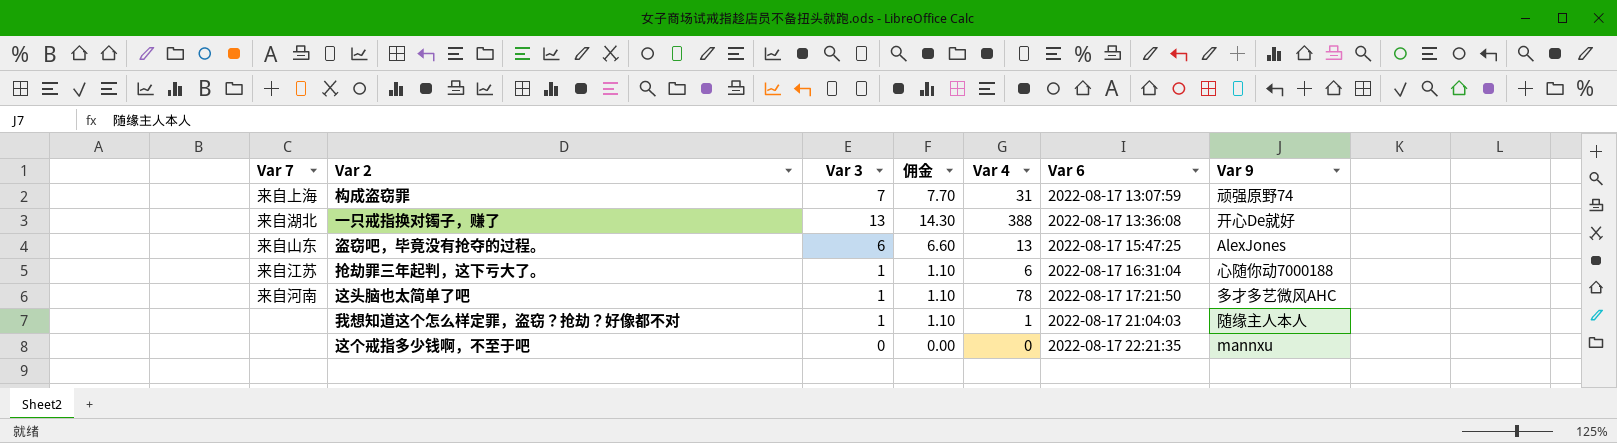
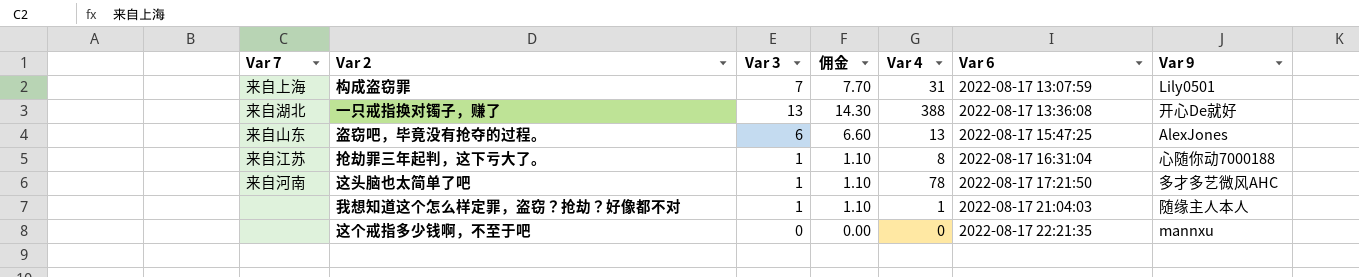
构成盗窃罪 | Var 9: 顽强原野74 -> Lily0501
抢劫罪三年起判，这下亏大了。 | Var 4: 6 -> 8

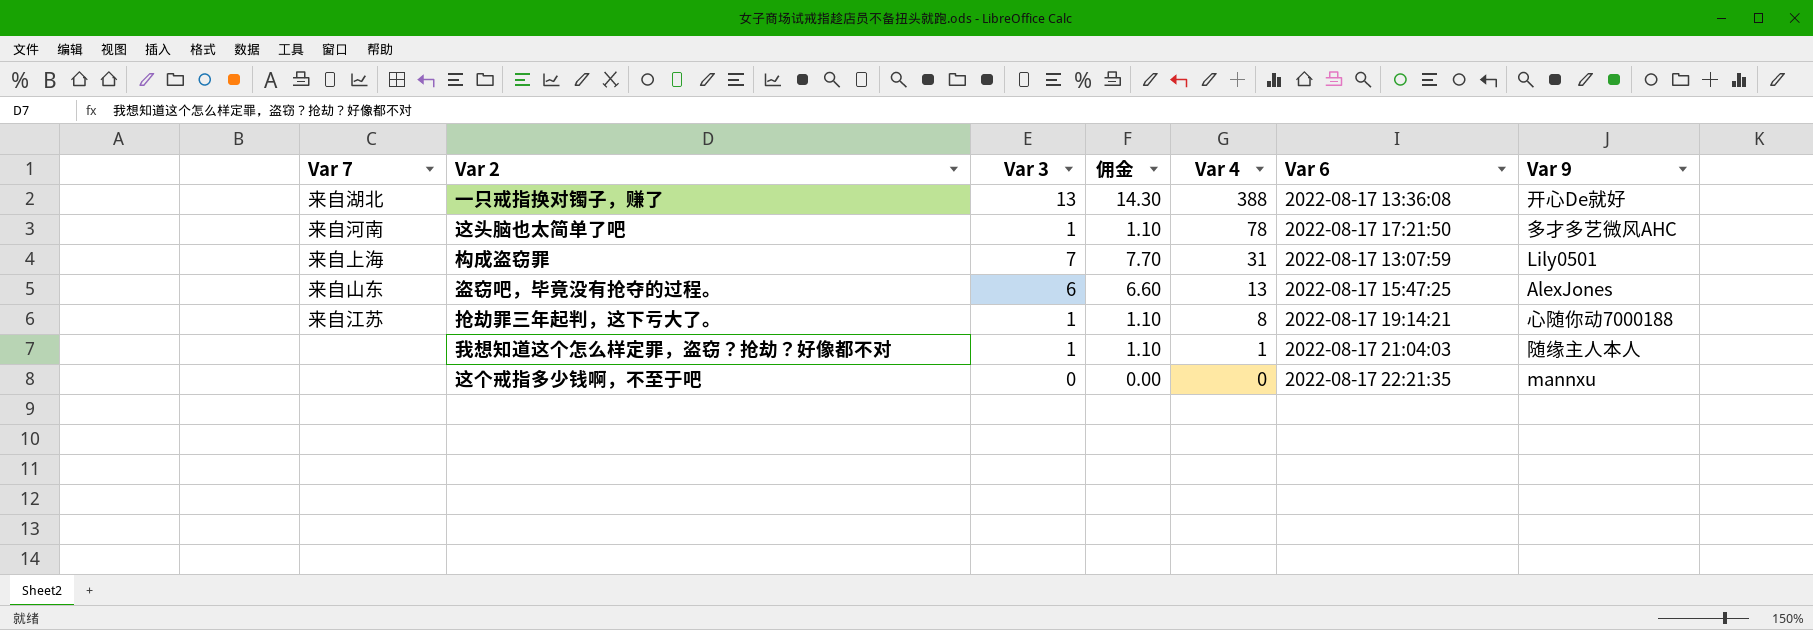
row order: Var 6 ascending -> Var 4 descending
抢劫罪三年起判，这下亏大了。 | Var 6: 2022-08-17 16:31:04 -> 2022-08-17 19:14:21

